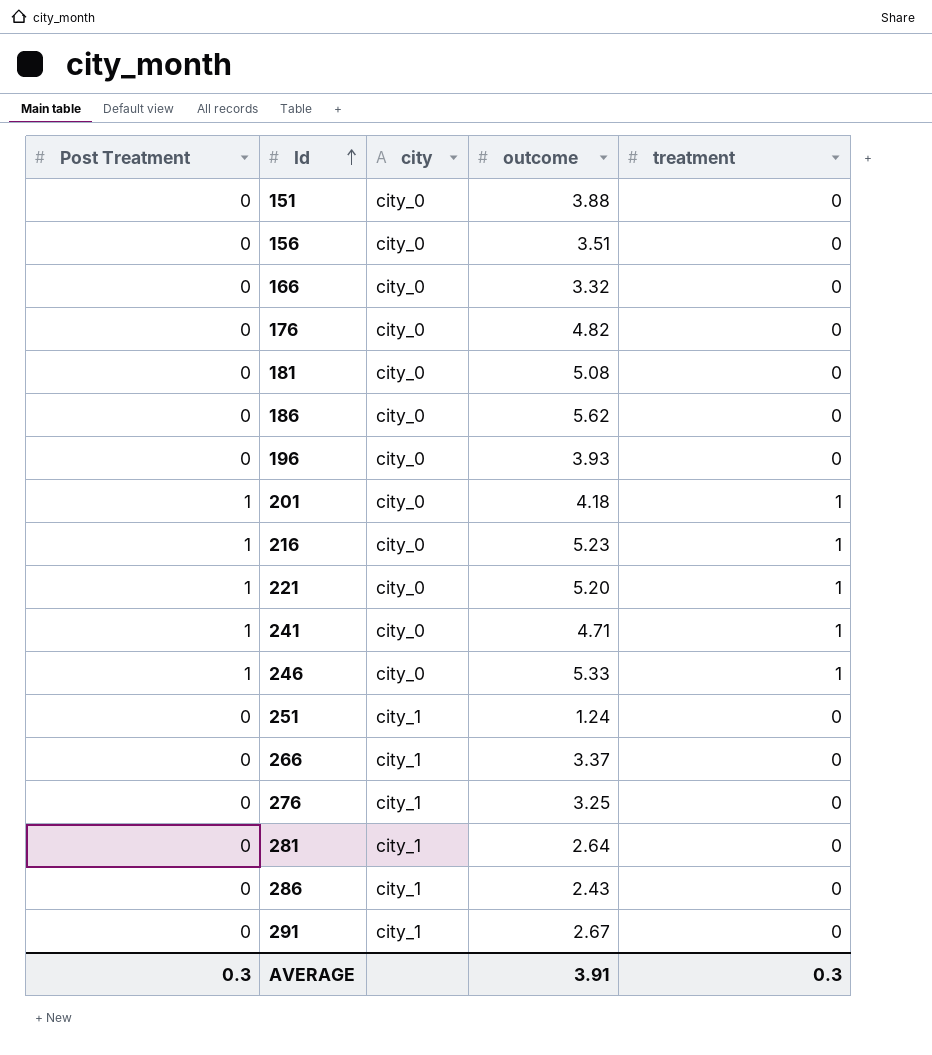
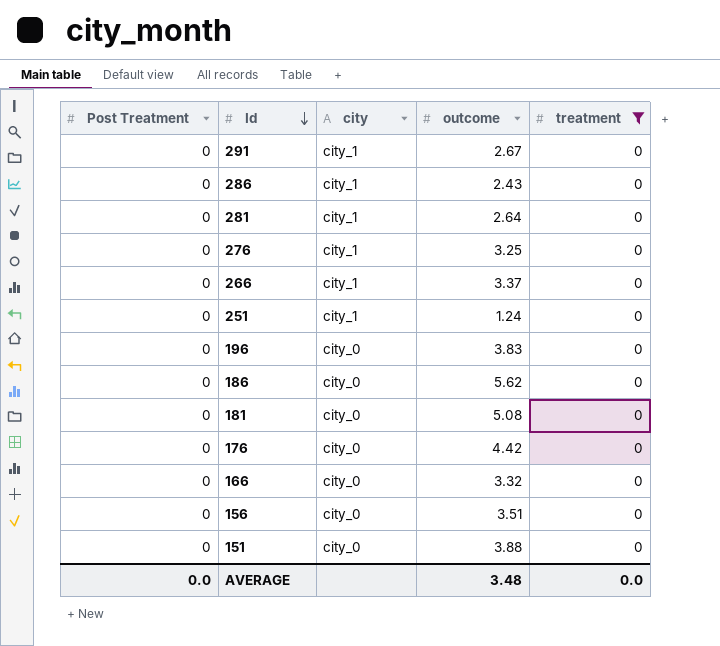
filter: none -> treatment = 0
row order: Id ascending -> Id descending
196 | outcome: 3.93 -> 3.83
176 | outcome: 4.82 -> 4.42
AVERAGE | Post Treatment: 0.3 -> 0.0
AVERAGE | outcome: 3.91 -> 3.48
AVERAGE | treatment: 0.3 -> 0.0

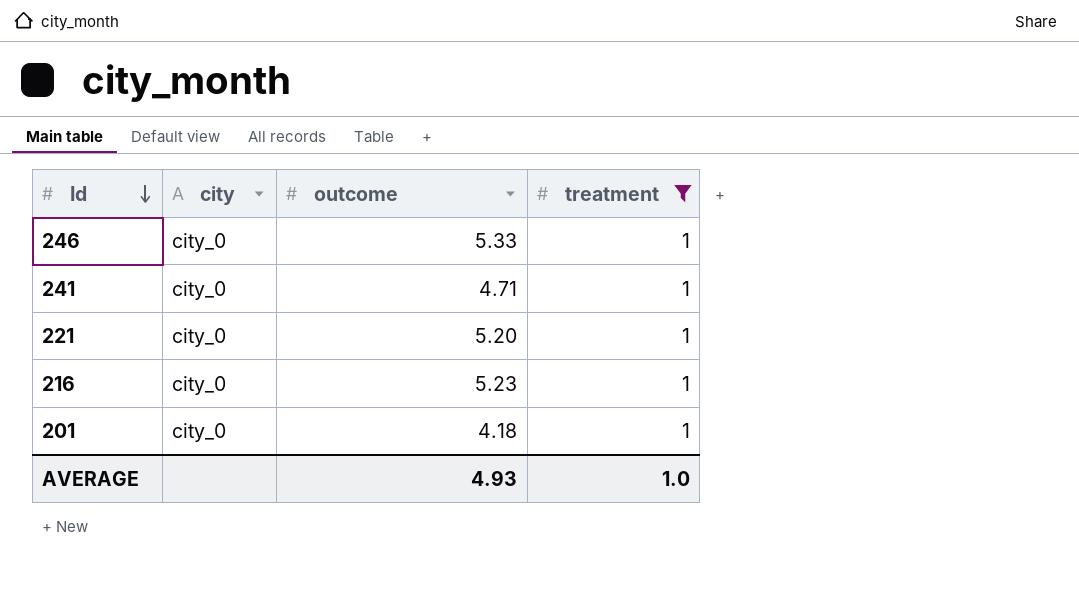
filter: treatment = 0 -> treatment = 1
column Post Treatment | position: 1 -> none
AVERAGE | outcome: 3.48 -> 4.93
AVERAGE | treatment: 0.0 -> 1.0

